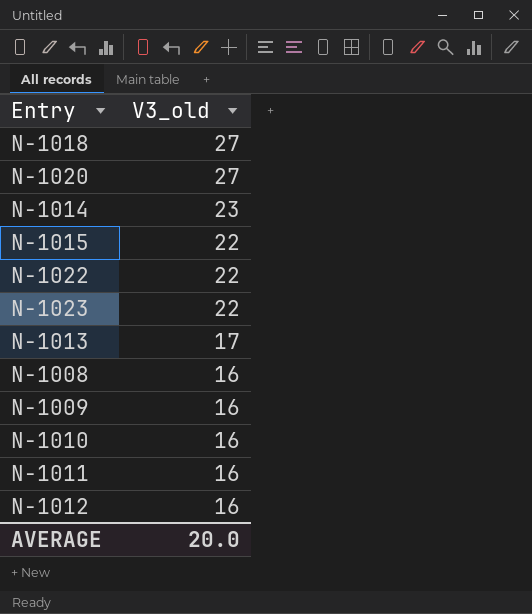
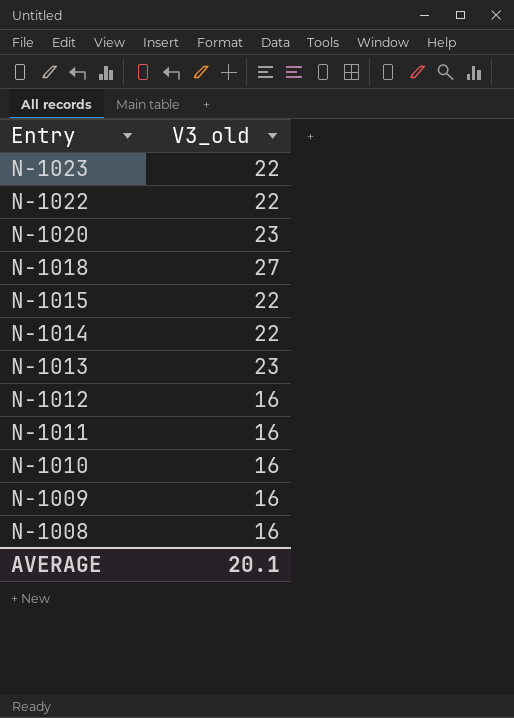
row order: V3_old descending -> Entry descending
N-1020 | V3_old: 27 -> 23
N-1014 | V3_old: 23 -> 22
N-1013 | V3_old: 17 -> 23
AVERAGE | V3_old: 20.0 -> 20.1

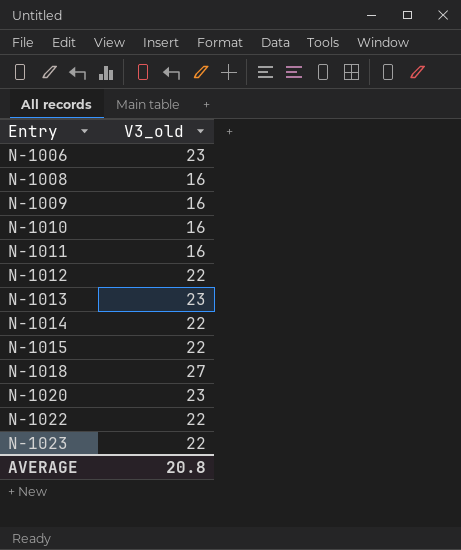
row order: Entry descending -> Entry ascending
row N-1006: none -> 23
N-1012 | V3_old: 16 -> 22
AVERAGE | V3_old: 20.1 -> 20.8

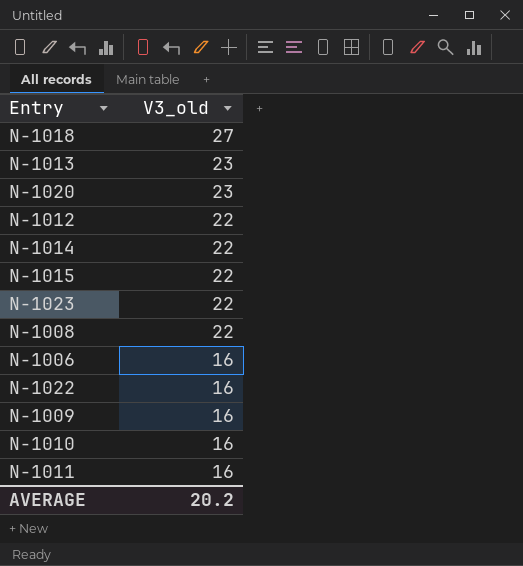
row order: Entry ascending -> V3_old descending
N-1008 | V3_old: 16 -> 22
N-1006 | V3_old: 23 -> 16
N-1022 | V3_old: 22 -> 16
AVERAGE | V3_old: 20.8 -> 20.2

